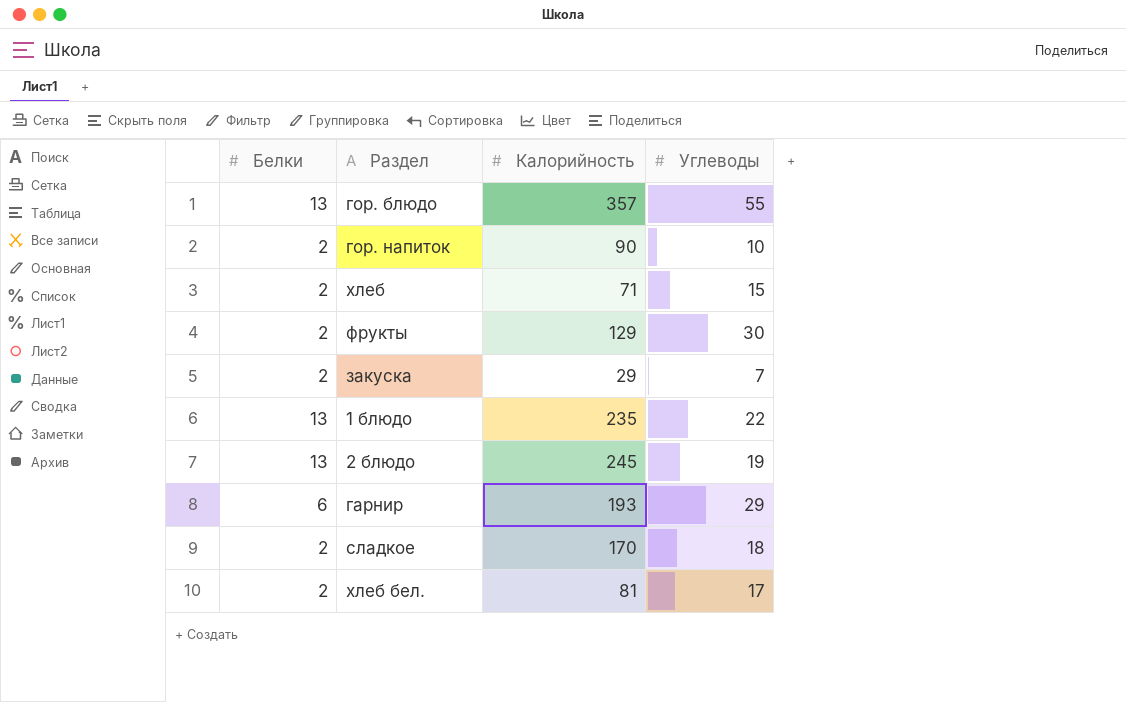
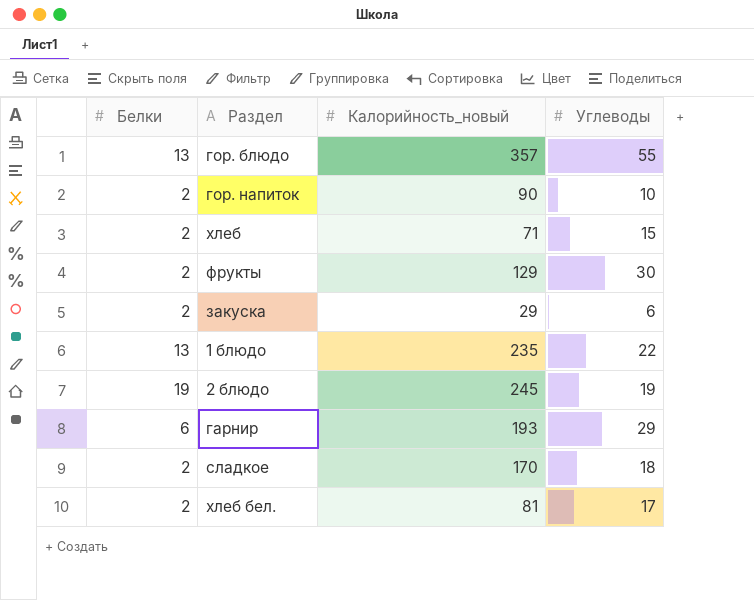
column name: Калорийность -> Калорийность_новый
закуска | Углеводы: 7 -> 6
2 блюдо | Белки: 13 -> 19

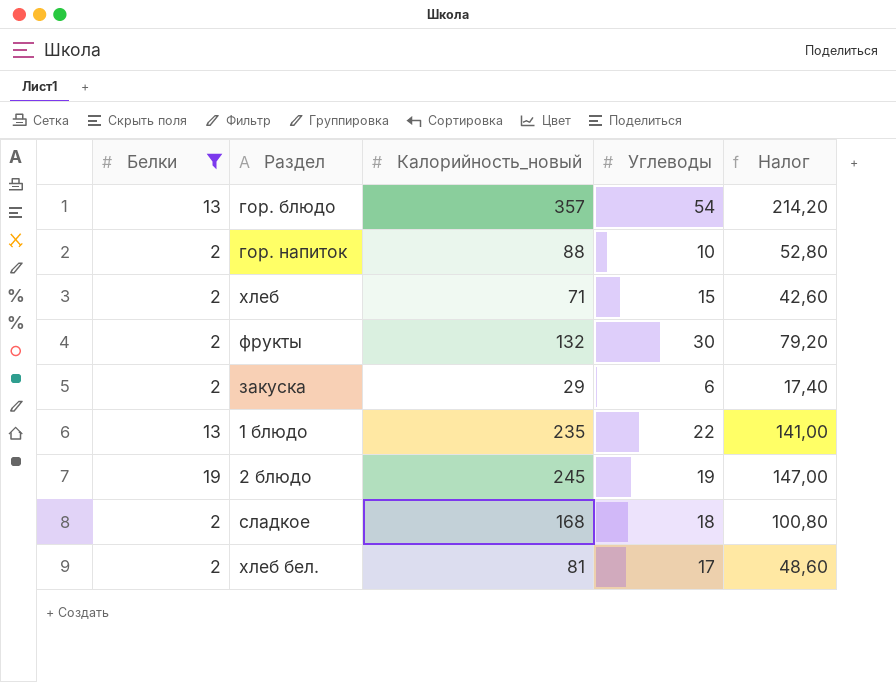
filter: none -> Белки != 6
column Налог | formula: none -> [Калорийность_новый] * 0,6
гор. блюдо | Углеводы: 55 -> 54
гор. напиток | Калорийность_новый: 90 -> 88
фрукты | Калорийность_новый: 129 -> 132
сладкое | Калорийность_новый: 170 -> 168

